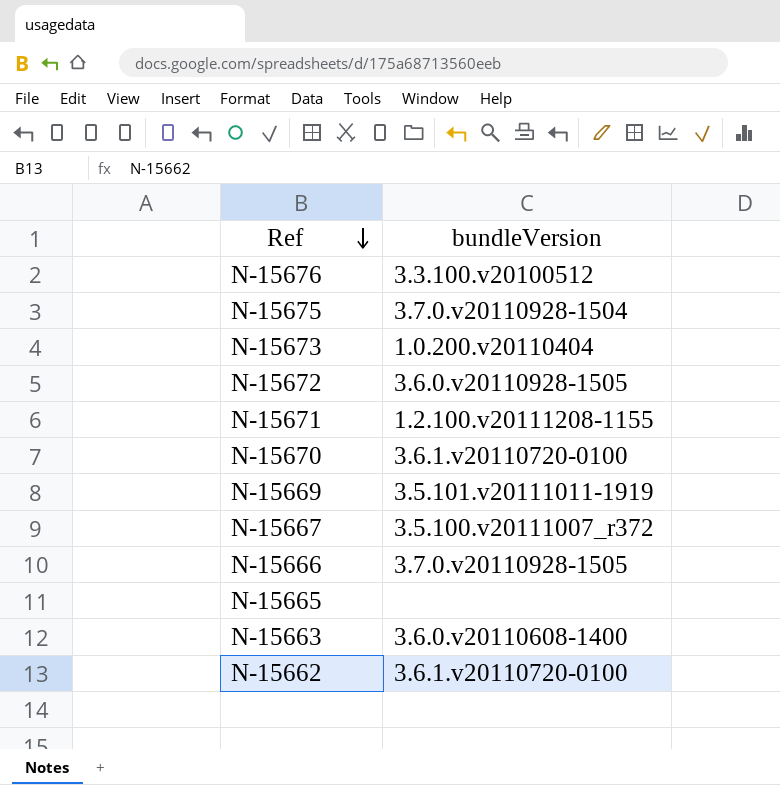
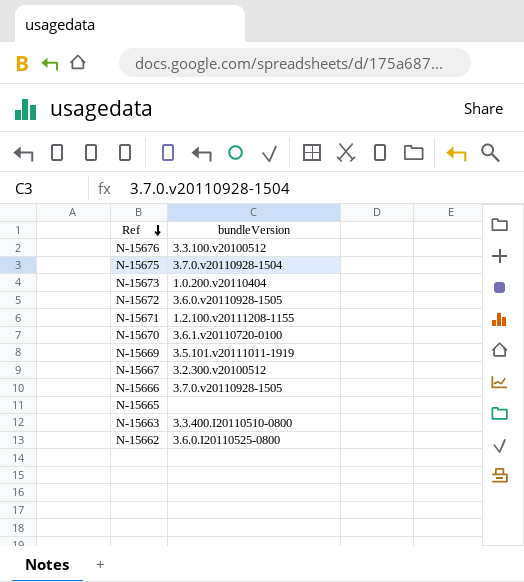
N-15667 | bundleVersion: 3.5.100.v20111007_r372 -> 3.2.300.v20100512
N-15663 | bundleVersion: 3.6.0.v20110608-1400 -> 3.3.400.I20110510-0800
N-15662 | bundleVersion: 3.6.1.v20110720-0100 -> 3.6.0.I20110525-0800

